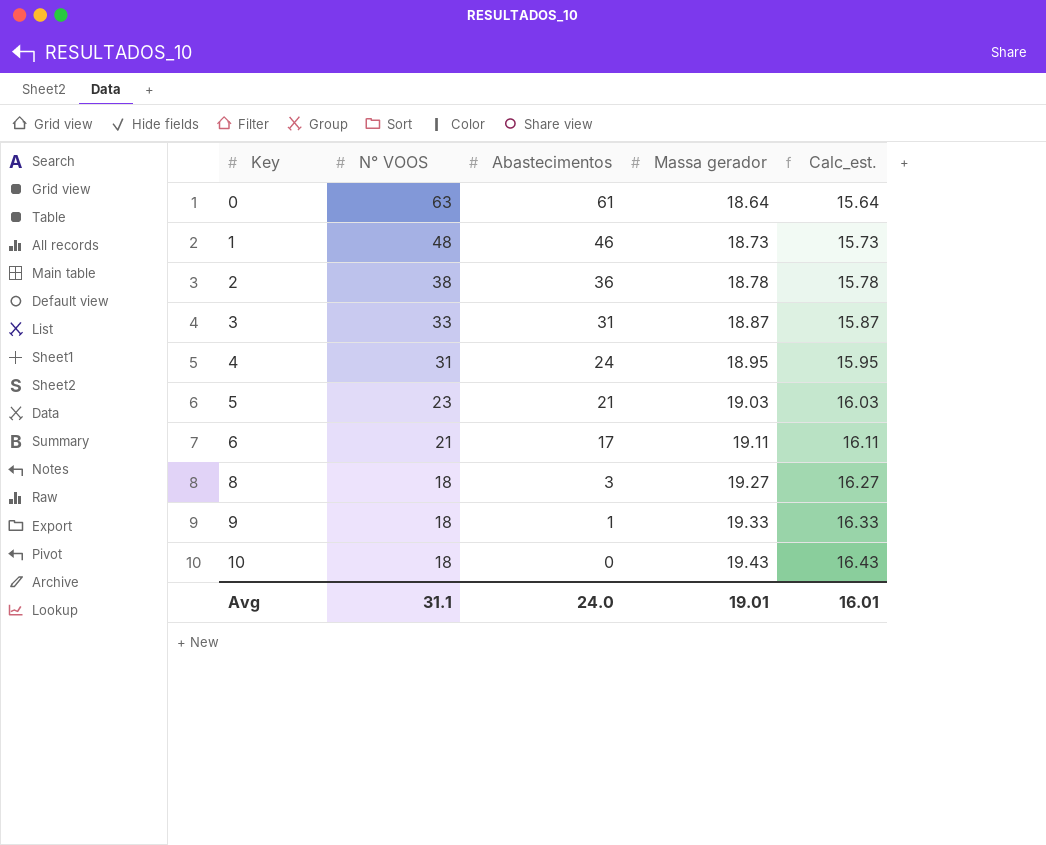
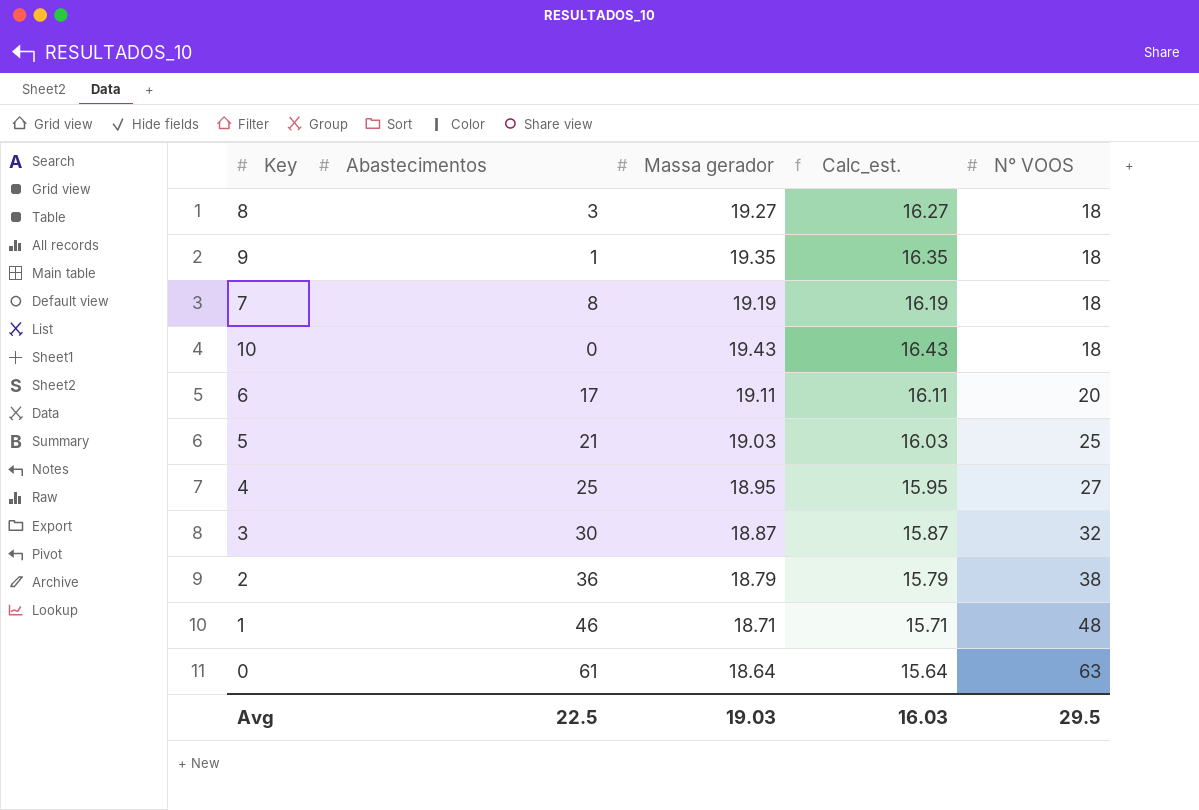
row order: Key ascending -> N° VOOS ascending
column N° VOOS | position: 2 -> 5
9 | Massa gerador: 19.33 -> 19.35
9 | Calc_est.: 16.33 -> 16.35
row 7: none -> 8 | 19.19 | 16.19 | 18
6 | N° VOOS: 21 -> 20
5 | N° VOOS: 23 -> 25
4 | Abastecimentos: 24 -> 25
4 | N° VOOS: 31 -> 27
3 | Abastecimentos: 31 -> 30
3 | N° VOOS: 33 -> 32
2 | Massa gerador: 18.78 -> 18.79
2 | Calc_est.: 15.78 -> 15.79
1 | Massa gerador: 18.73 -> 18.71
1 | Calc_est.: 15.73 -> 15.71
Avg | Abastecimentos: 24.0 -> 22.5
Avg | Massa gerador: 19.01 -> 19.03
Avg | Calc_est.: 16.01 -> 16.03
Avg | N° VOOS: 31.1 -> 29.5

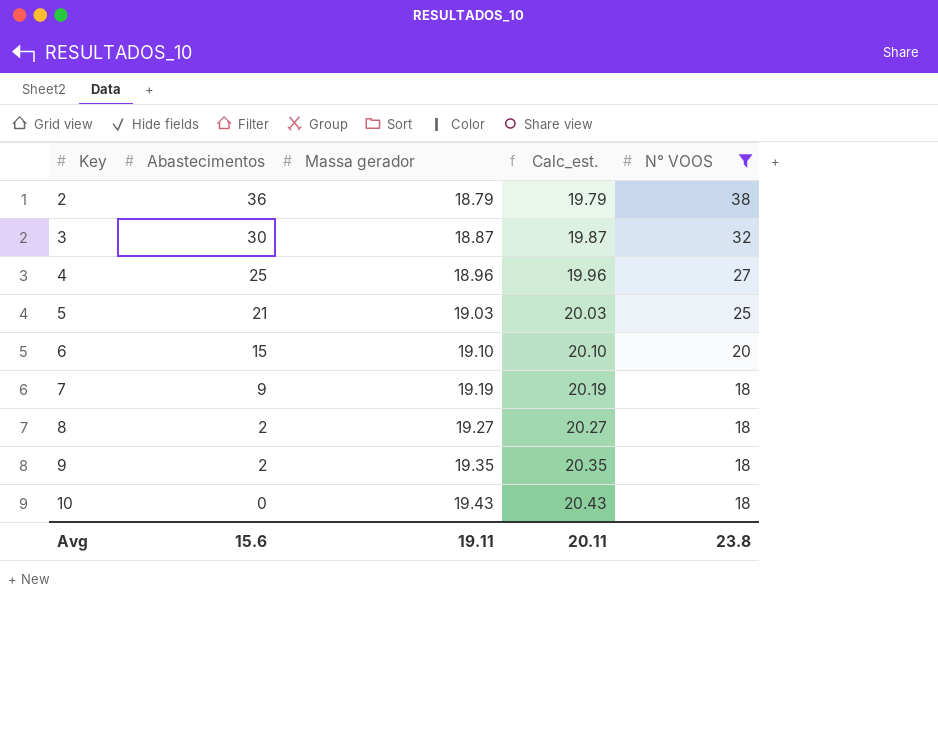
filter: none -> N° VOOS <= 38
row order: N° VOOS ascending -> Key ascending
column Calc_est. | formula: [Massa gerador] - 3 -> [Massa gerador] + 1
4 | Massa gerador: 18.95 -> 18.96
6 | Abastecimentos: 17 -> 15
6 | Massa gerador: 19.11 -> 19.10
7 | Abastecimentos: 8 -> 9
8 | Abastecimentos: 3 -> 2
9 | Abastecimentos: 1 -> 2
Avg | Abastecimentos: 22.5 -> 15.6
Avg | Massa gerador: 19.03 -> 19.11
Avg | Calc_est.: 16.03 -> 20.11
Avg | N° VOOS: 29.5 -> 23.8

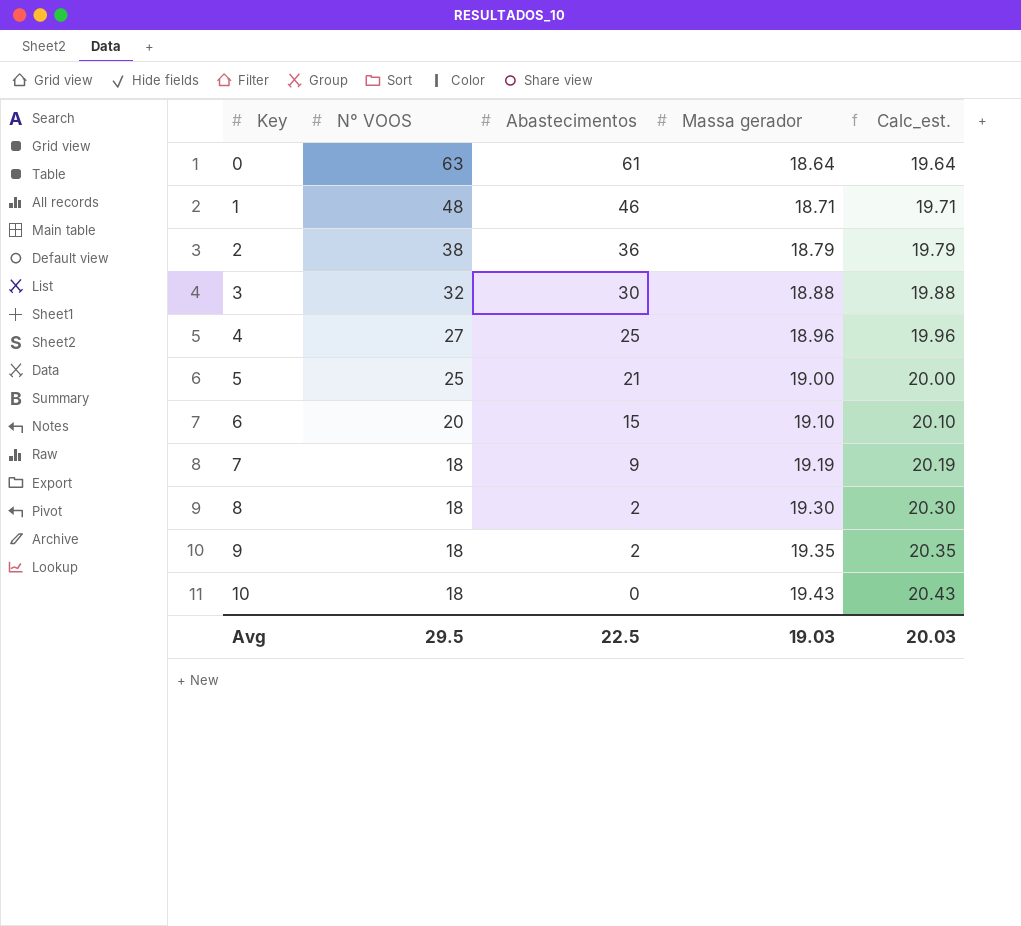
filter: N° VOOS <= 38 -> none
column N° VOOS | position: 5 -> 2
3 | Massa gerador: 18.87 -> 18.88
3 | Calc_est.: 19.87 -> 19.88
5 | Massa gerador: 19.03 -> 19.00
5 | Calc_est.: 20.03 -> 20.00
8 | Massa gerador: 19.27 -> 19.30
8 | Calc_est.: 20.27 -> 20.30
Avg | N° VOOS: 23.8 -> 29.5
Avg | Abastecimentos: 15.6 -> 22.5
Avg | Massa gerador: 19.11 -> 19.03
Avg | Calc_est.: 20.11 -> 20.03

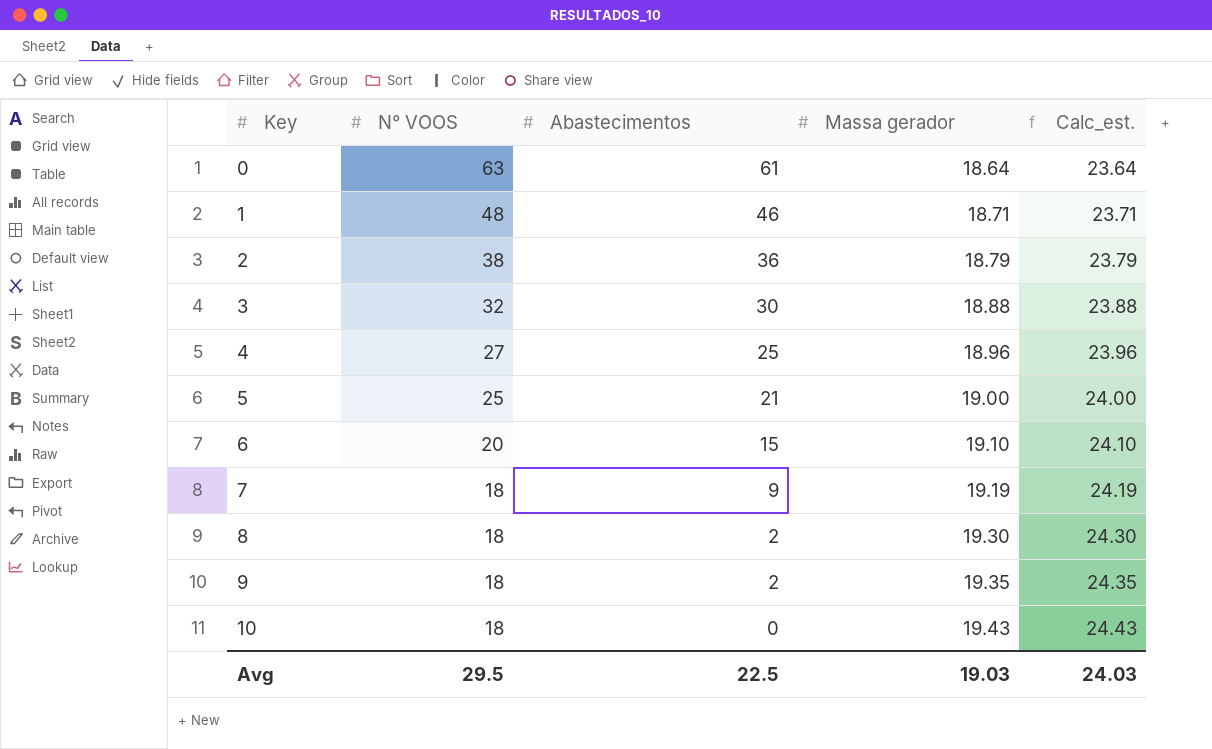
column Calc_est. | formula: [Massa gerador] + 1 -> [Massa gerador] + 5
Avg | Calc_est.: 20.03 -> 24.03

